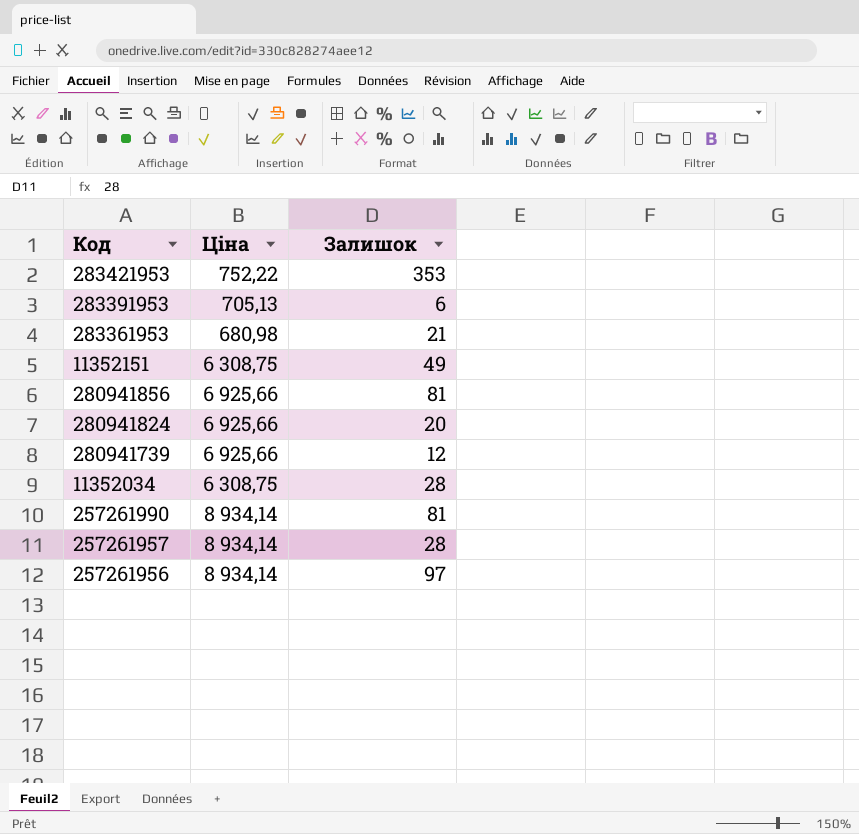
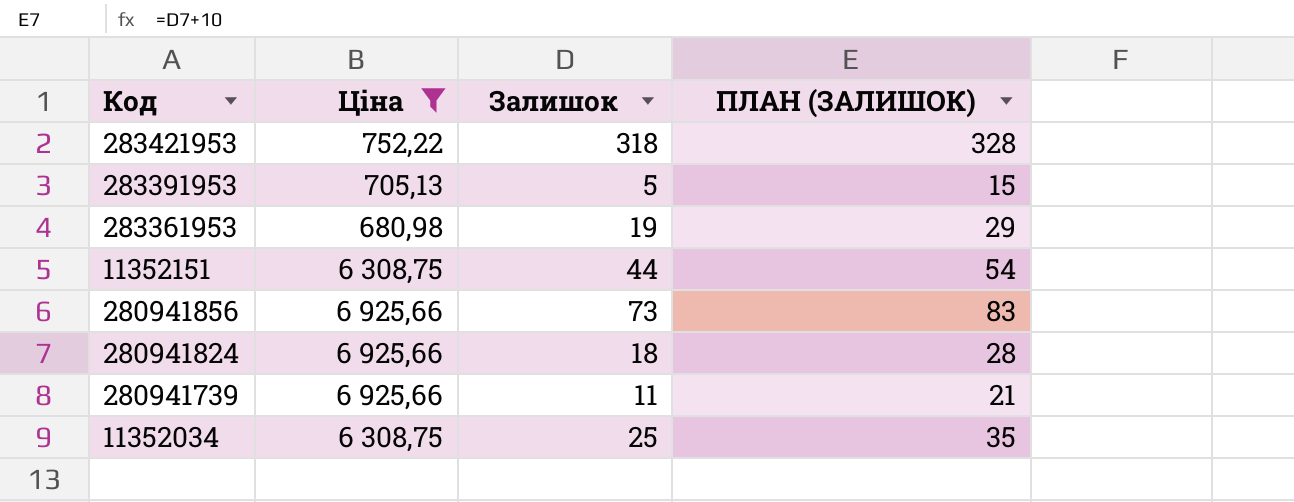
filter: none -> Ціна != 8 934,14
column ПЛАН (ЗАЛИШОК) | formula: none -> [Залишок] + 10
283421953 | Залишок: 353 -> 318
283391953 | Залишок: 6 -> 5
283361953 | Залишок: 21 -> 19
11352151 | Залишок: 49 -> 44
280941856 | Залишок: 81 -> 73
280941824 | Залишок: 20 -> 18
280941739 | Залишок: 12 -> 11
11352034 | Залишок: 28 -> 25

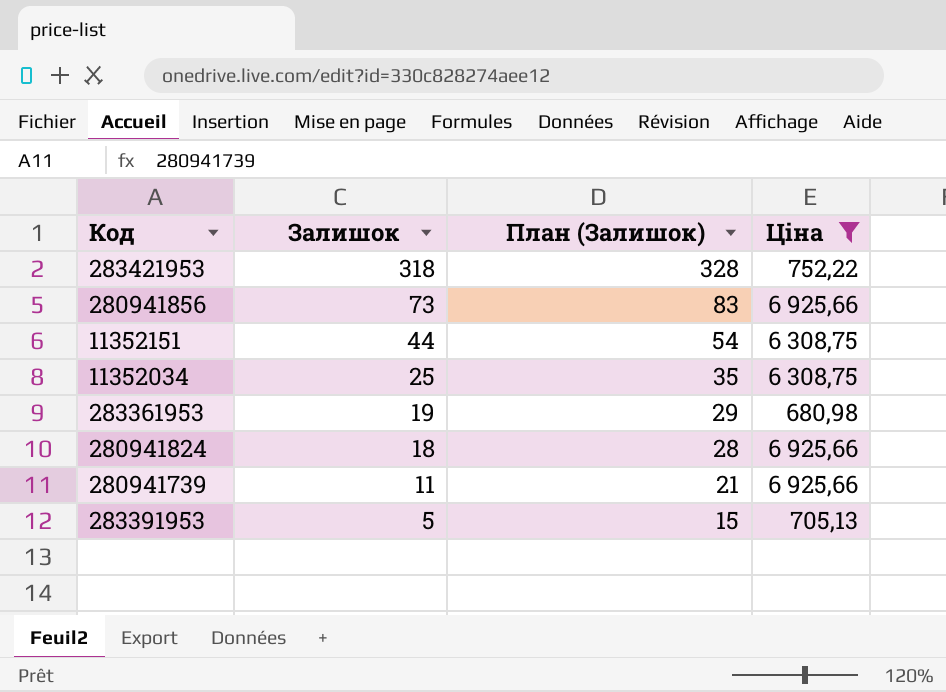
row order: none -> Залишок descending
column name: ПЛАН (ЗАЛИШОК) -> План (Залишок)
column Ціна | position: 2 -> 4

